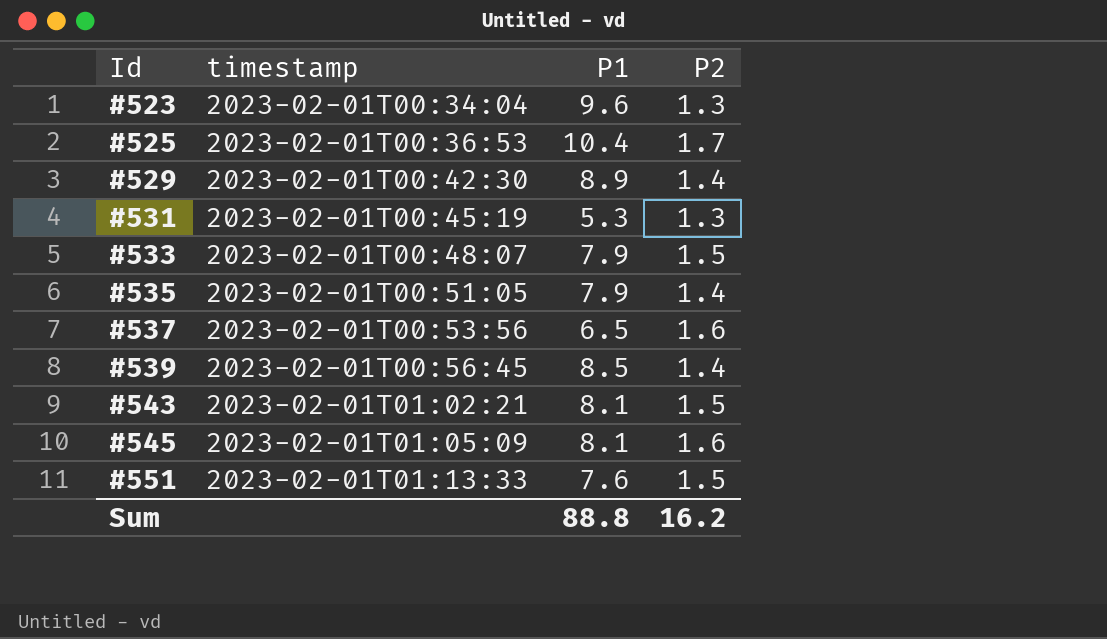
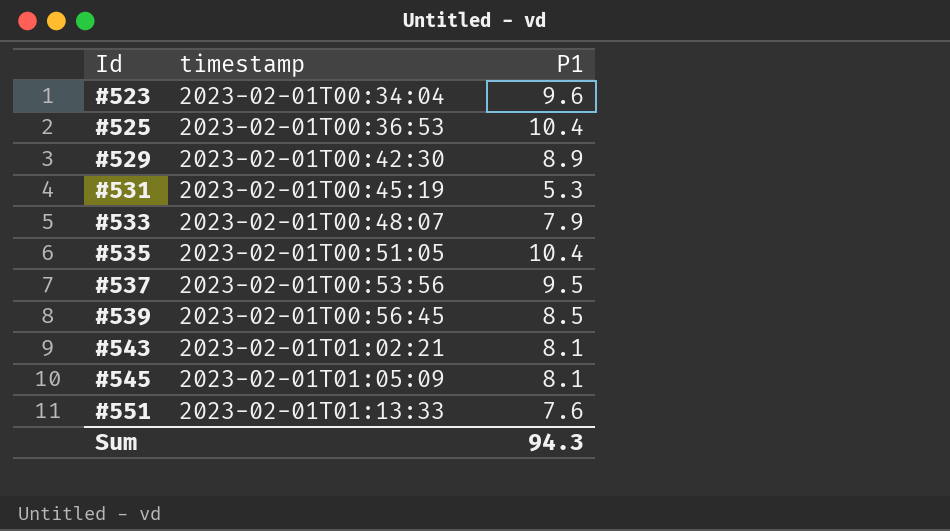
column P2 | position: 4 -> none
#535 | P1: 7.9 -> 10.4
#537 | P1: 6.5 -> 9.5
Sum | P1: 88.8 -> 94.3

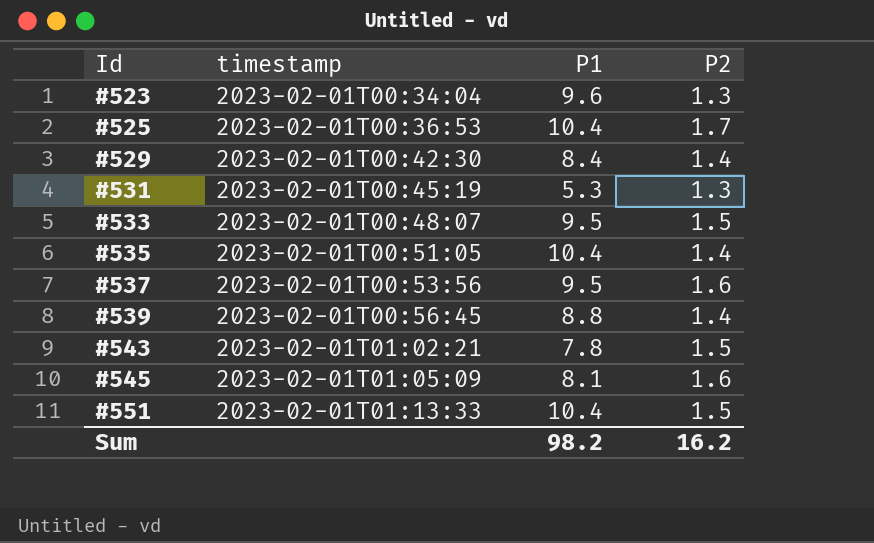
column P2 | position: none -> 4
#529 | P1: 8.9 -> 8.4
#533 | P1: 7.9 -> 9.5
#539 | P1: 8.5 -> 8.8
#543 | P1: 8.1 -> 7.8
#551 | P1: 7.6 -> 10.4
Sum | P1: 94.3 -> 98.2

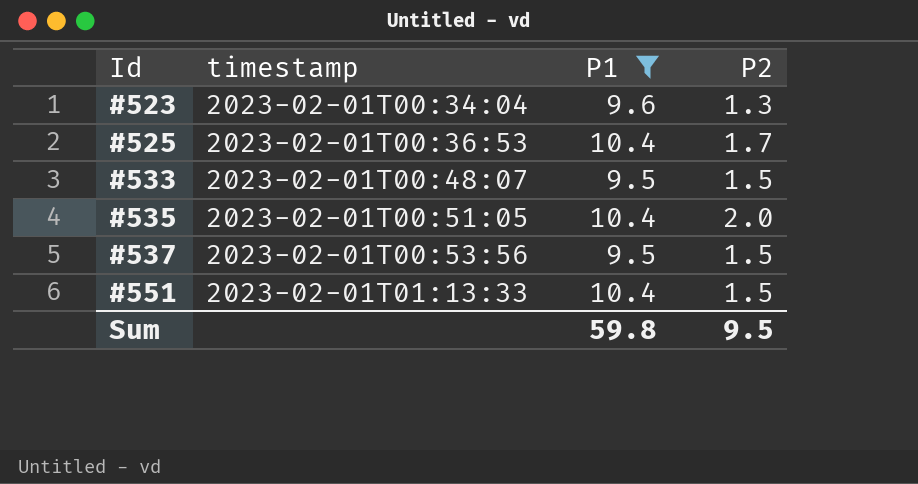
filter: none -> P1 >= 9.5
#535 | P2: 1.4 -> 2.0
#537 | P2: 1.6 -> 1.5
Sum | P1: 98.2 -> 59.8
Sum | P2: 16.2 -> 9.5

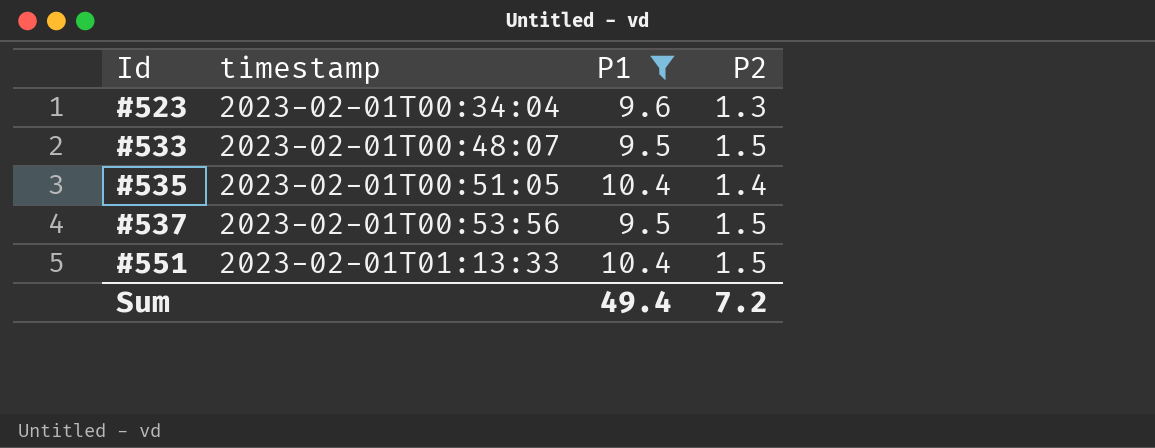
row #525: 2023-02-01T00:36:53 | 10.4 | 1.7 -> none
#535 | P2: 2.0 -> 1.4
Sum | P1: 59.8 -> 49.4
Sum | P2: 9.5 -> 7.2

